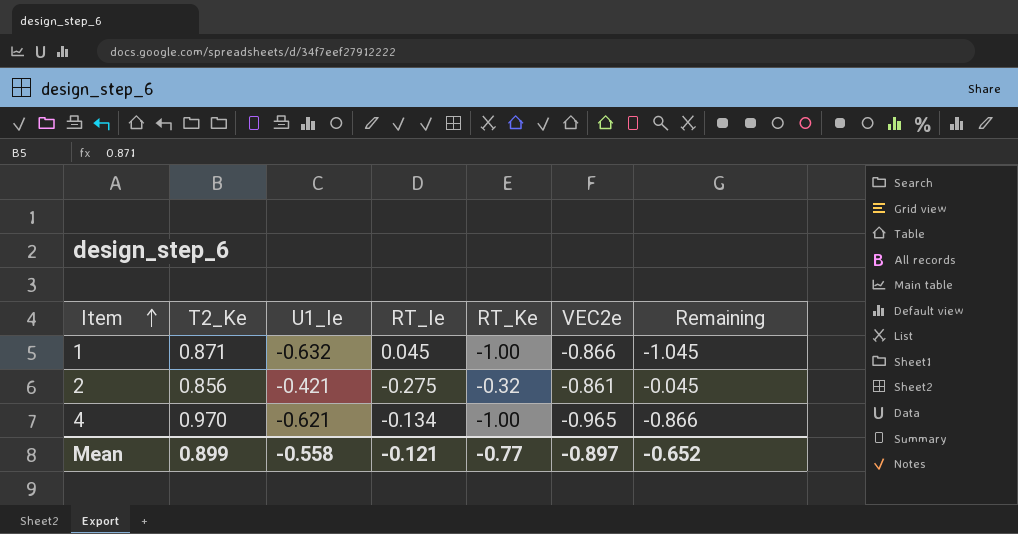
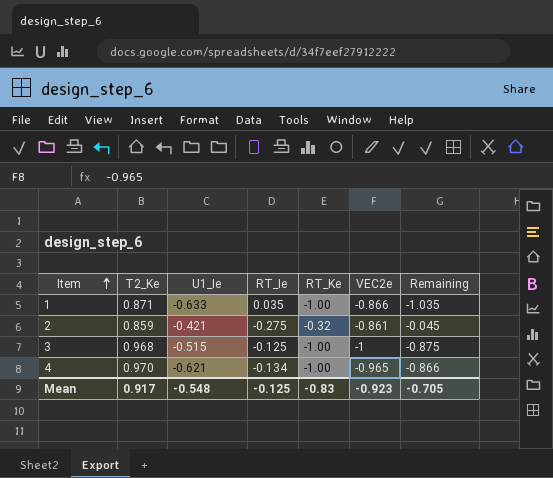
1 | U1_Ie: -0.632 -> -0.633
1 | RT_Ie: 0.045 -> 0.035
1 | Remaining: -1.045 -> -1.035
2 | T2_Ke: 0.856 -> 0.859
row 3: none -> 0.968 | -0.515 | -0.125 | -1.00 | -1 | -0.875
Mean | T2_Ke: 0.899 -> 0.917
Mean | U1_Ie: -0.558 -> -0.548
Mean | RT_Ie: -0.121 -> -0.125
Mean | RT_Ke: -0.77 -> -0.83
Mean | VEC2e: -0.897 -> -0.923
Mean | Remaining: -0.652 -> -0.705

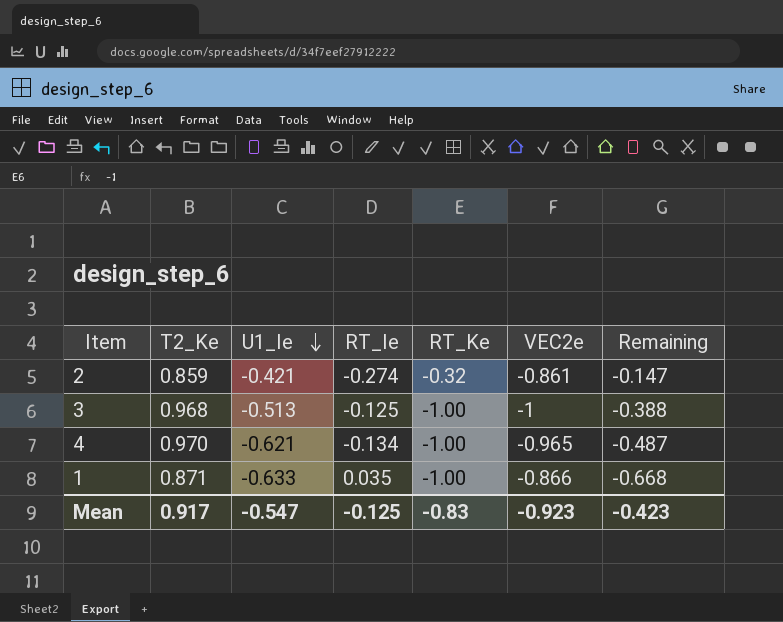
row order: Item ascending -> U1_Ie descending
column Remaining | formula: [RT_Ke] - [RT_Ie] -> [U1_Ie] - [RT_Ie]
2 | RT_Ie: -0.275 -> -0.274
3 | U1_Ie: -0.515 -> -0.513
Mean | U1_Ie: -0.548 -> -0.547
Mean | Remaining: -0.705 -> -0.423

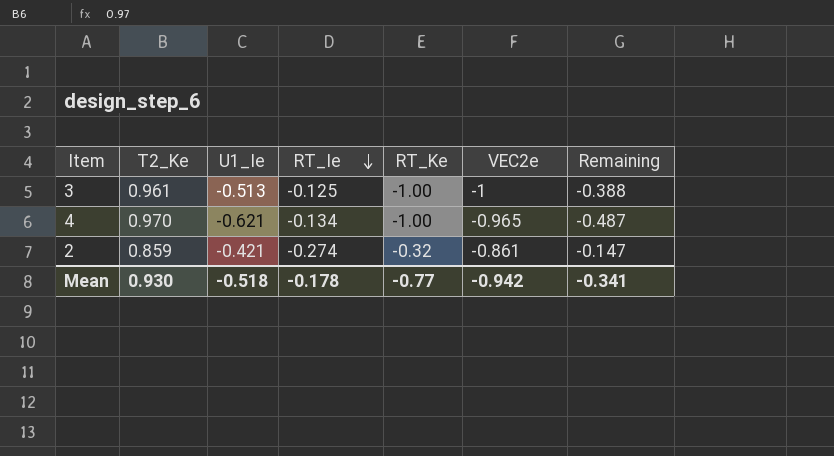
row order: U1_Ie descending -> RT_Ie descending
row 1: 0.871 | -0.633 | 0.035 | -1.00 | -0.866 | -0.668 -> none
3 | T2_Ke: 0.968 -> 0.961
Mean | T2_Ke: 0.917 -> 0.930
Mean | U1_Ie: -0.547 -> -0.518
Mean | RT_Ie: -0.125 -> -0.178
Mean | RT_Ke: -0.83 -> -0.77
Mean | VEC2e: -0.923 -> -0.942
Mean | Remaining: -0.423 -> -0.341

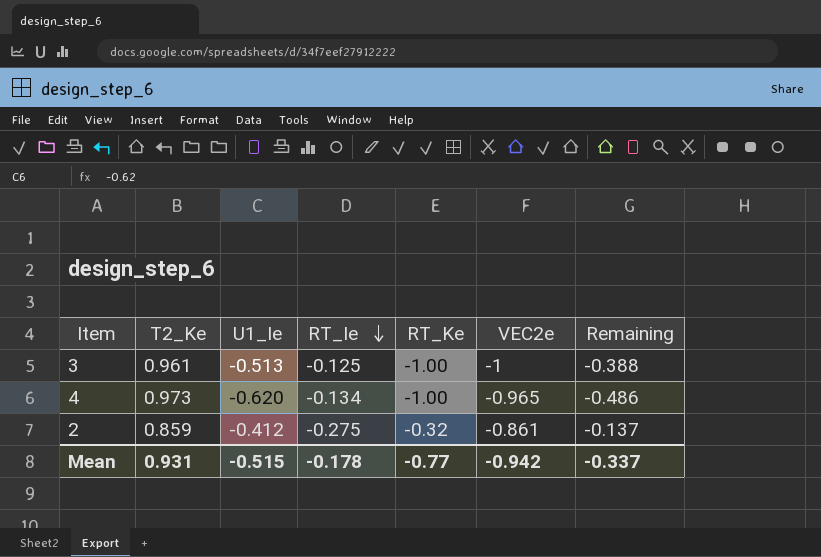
4 | T2_Ke: 0.970 -> 0.973
4 | U1_Ie: -0.621 -> -0.620
4 | Remaining: -0.487 -> -0.486
2 | U1_Ie: -0.421 -> -0.412
2 | RT_Ie: -0.274 -> -0.275
2 | Remaining: -0.147 -> -0.137
Mean | T2_Ke: 0.930 -> 0.931
Mean | U1_Ie: -0.518 -> -0.515
Mean | Remaining: -0.341 -> -0.337

